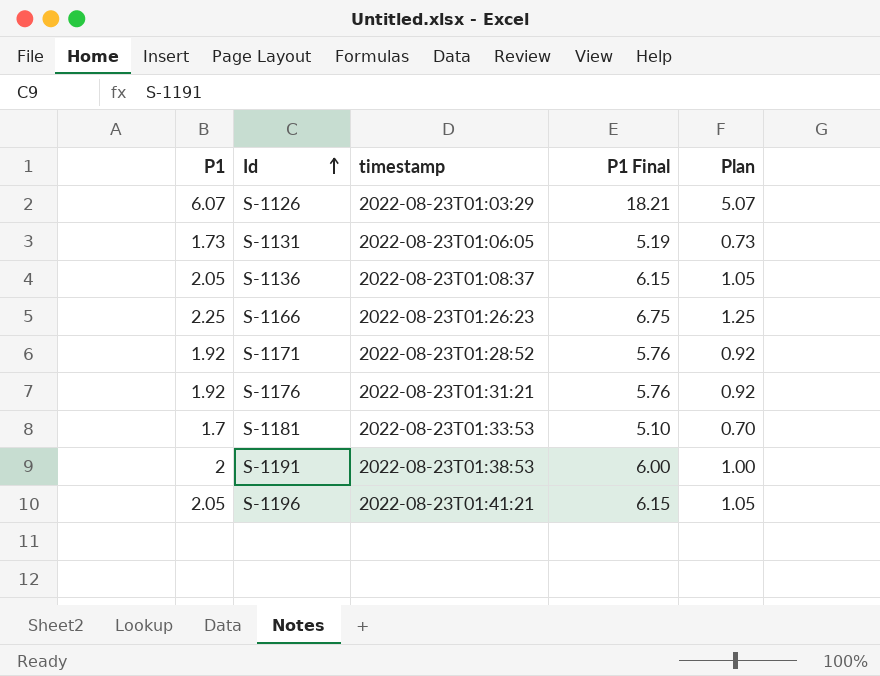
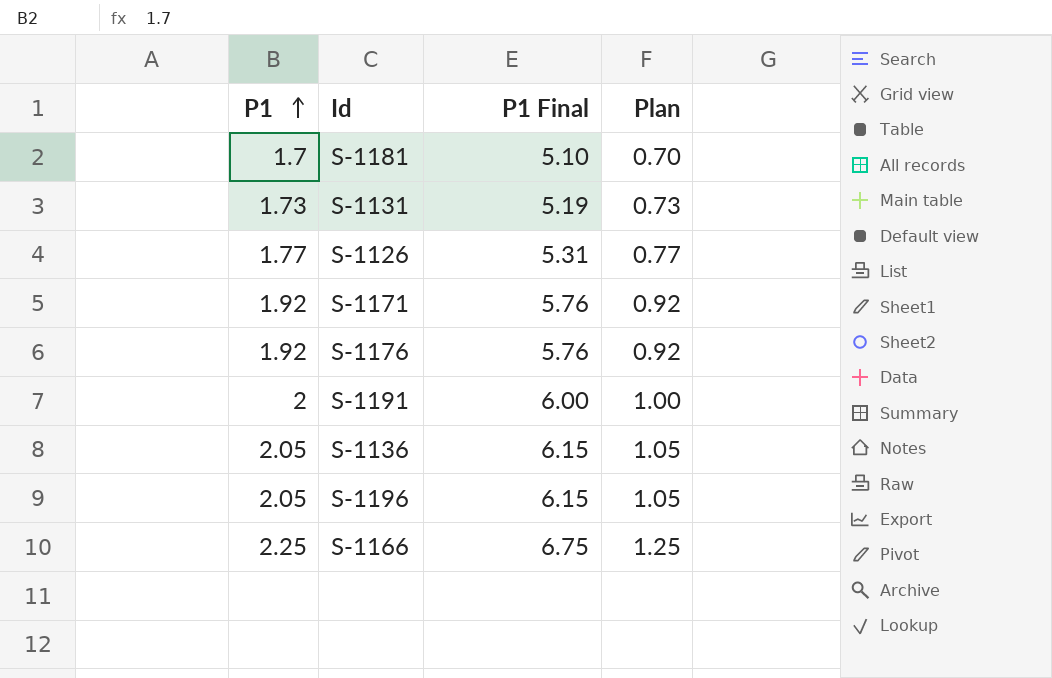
row order: Id ascending -> P1 ascending
column timestamp | position: 3 -> none
S-1126 | P1: 6.07 -> 1.77
S-1126 | P1 Final: 18.21 -> 5.31
S-1126 | Plan: 5.07 -> 0.77

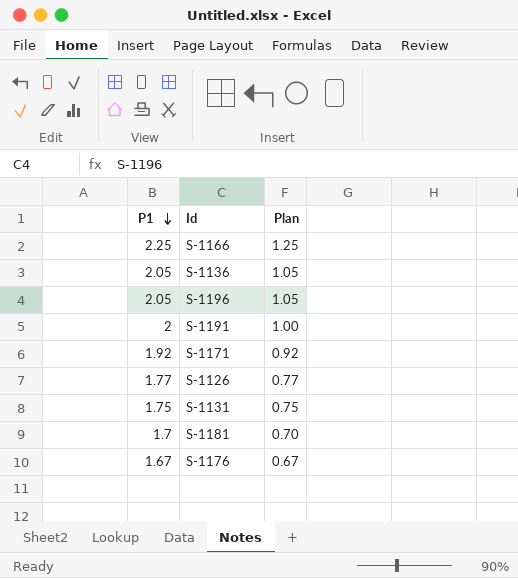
row order: P1 ascending -> P1 descending
column P1 Final | formula: [P1] * 3 -> none
S-1131 | P1: 1.73 -> 1.75
S-1131 | Plan: 0.73 -> 0.75
S-1176 | P1: 1.92 -> 1.67
S-1176 | Plan: 0.92 -> 0.67

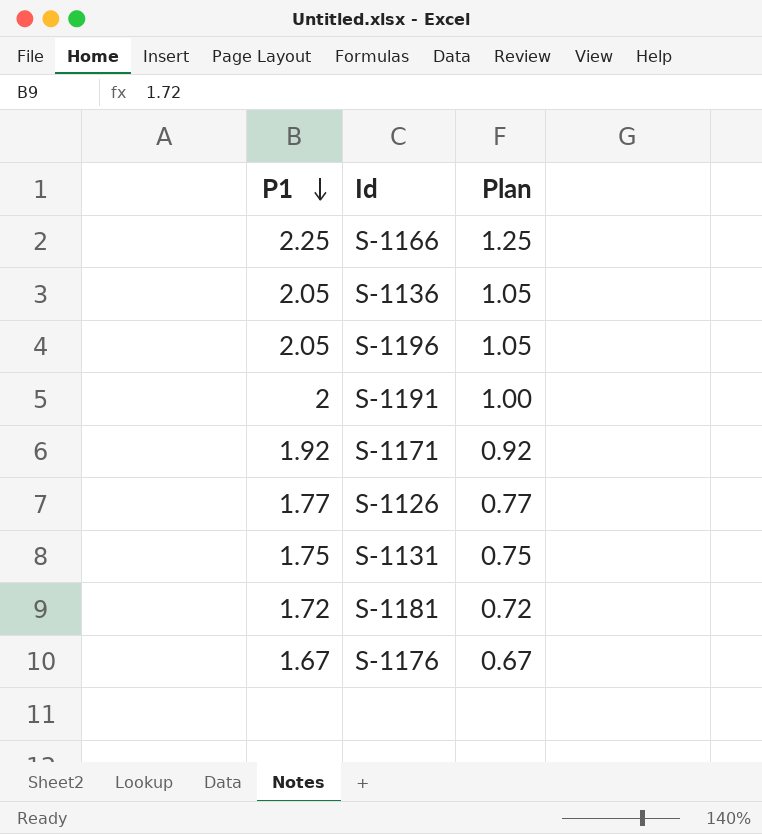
S-1181 | P1: 1.7 -> 1.72
S-1181 | Plan: 0.70 -> 0.72

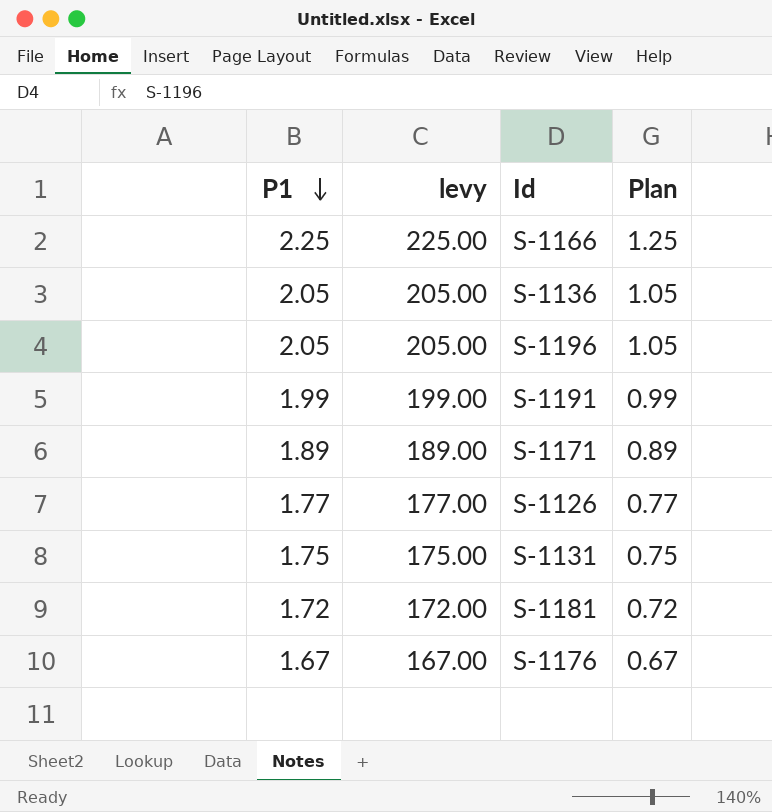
column levy | formula: none -> [P1] * 100
S-1191 | P1: 2 -> 1.99
S-1191 | Plan: 1.00 -> 0.99
S-1171 | P1: 1.92 -> 1.89
S-1171 | Plan: 0.92 -> 0.89

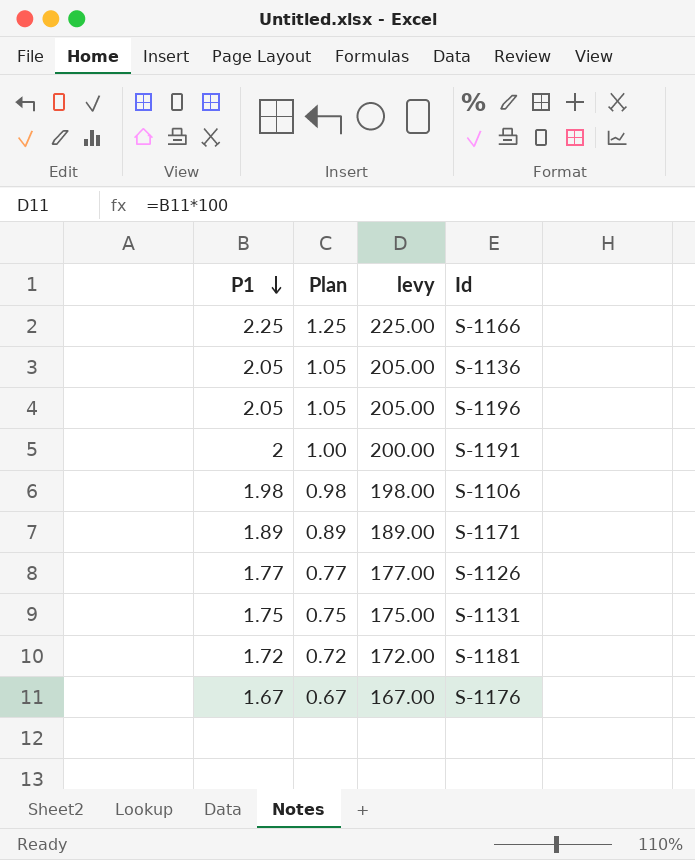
column Plan | position: 4 -> 2
S-1191 | P1: 1.99 -> 2
S-1191 | Plan: 0.99 -> 1.00
S-1191 | levy: 199.00 -> 200.00
row S-1106: none -> 1.98 | 0.98 | 198.00

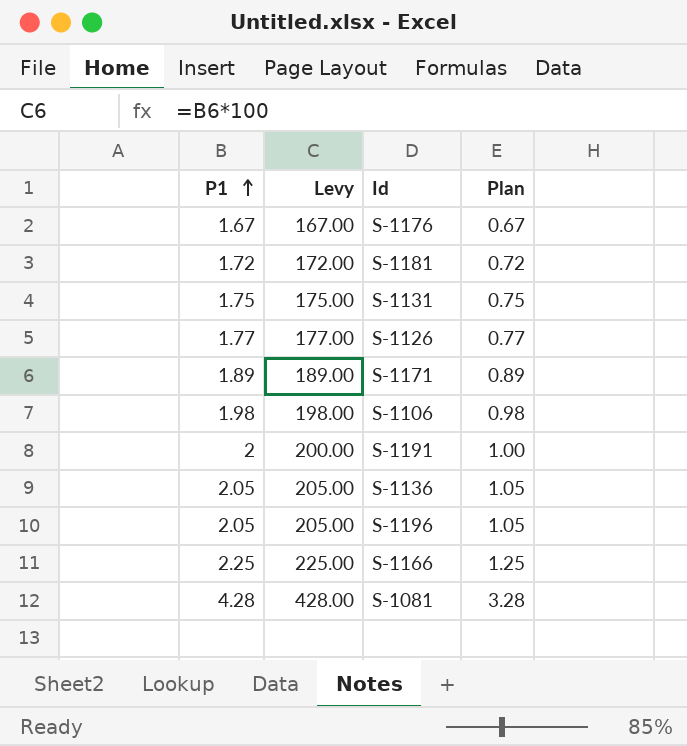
row order: P1 descending -> P1 ascending
column name: levy -> Levy
column Plan | position: 2 -> 4
row S-1081: none -> 4.28 | 428.00 | 3.28

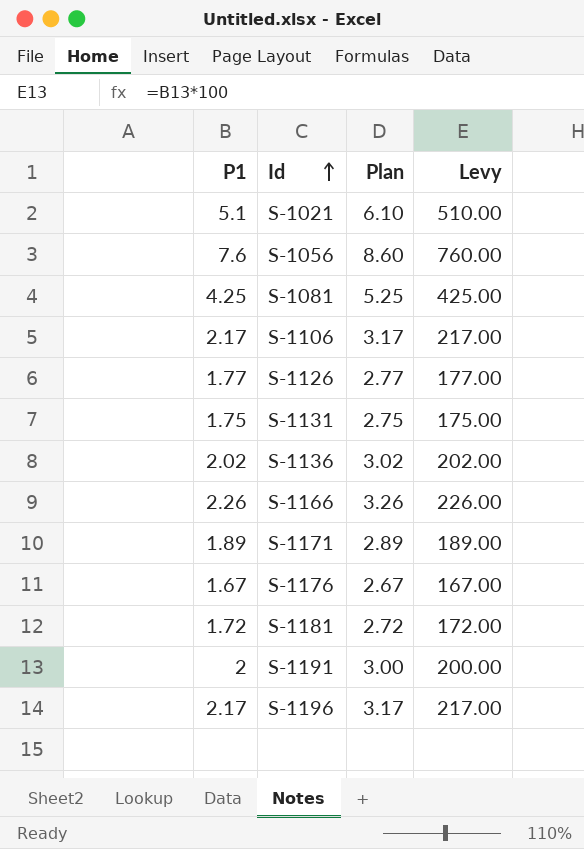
row order: P1 ascending -> Id ascending
column Plan | formula: [P1] - 1 -> [P1] + 1
column Levy | position: 2 -> 4
row S-1021: none -> 5.1 | 6.10 | 510.00
row S-1056: none -> 7.6 | 8.60 | 760.00
S-1081 | P1: 4.28 -> 4.25
S-1081 | Levy: 428.00 -> 425.00
S-1106 | P1: 1.98 -> 2.17
S-1106 | Levy: 198.00 -> 217.00
S-1136 | P1: 2.05 -> 2.02
S-1136 | Levy: 205.00 -> 202.00
S-1166 | P1: 2.25 -> 2.26
S-1166 | Levy: 225.00 -> 226.00
S-1196 | P1: 2.05 -> 2.17
S-1196 | Levy: 205.00 -> 217.00

